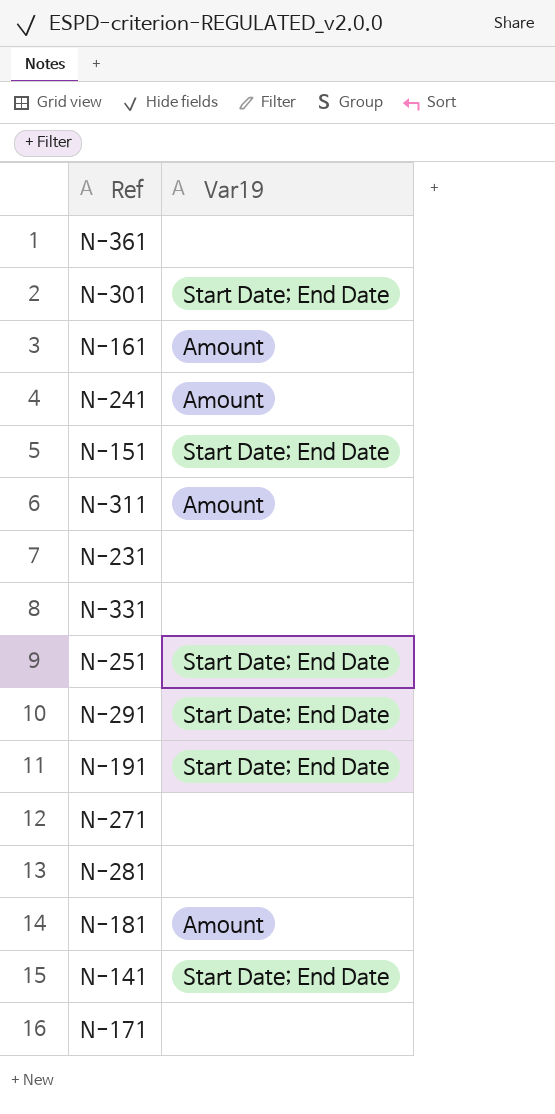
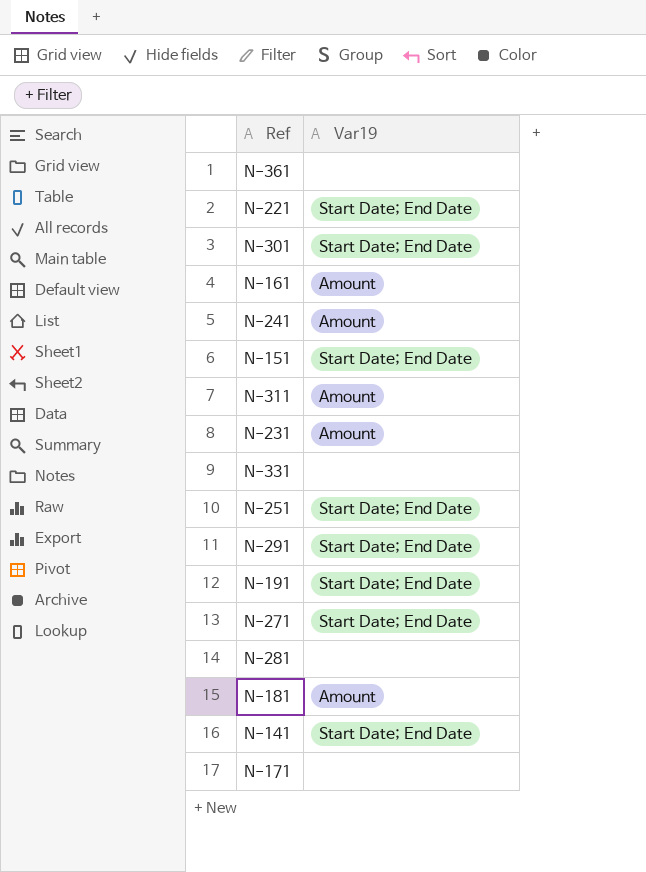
row N-221: none -> Start Date; End Date
N-231 | Var19: none -> Amount
N-271 | Var19: none -> Start Date; End Date

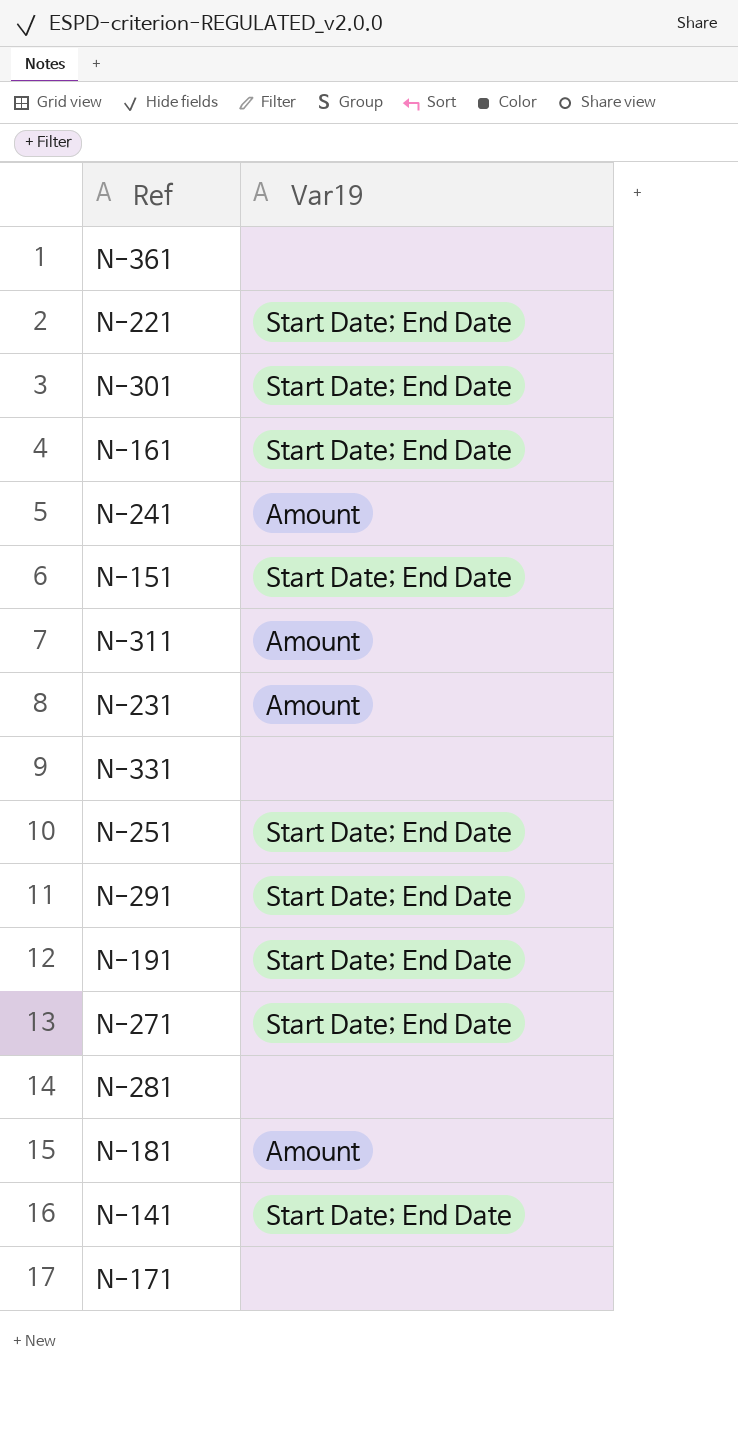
N-161 | Var19: Amount -> Start Date; End Date

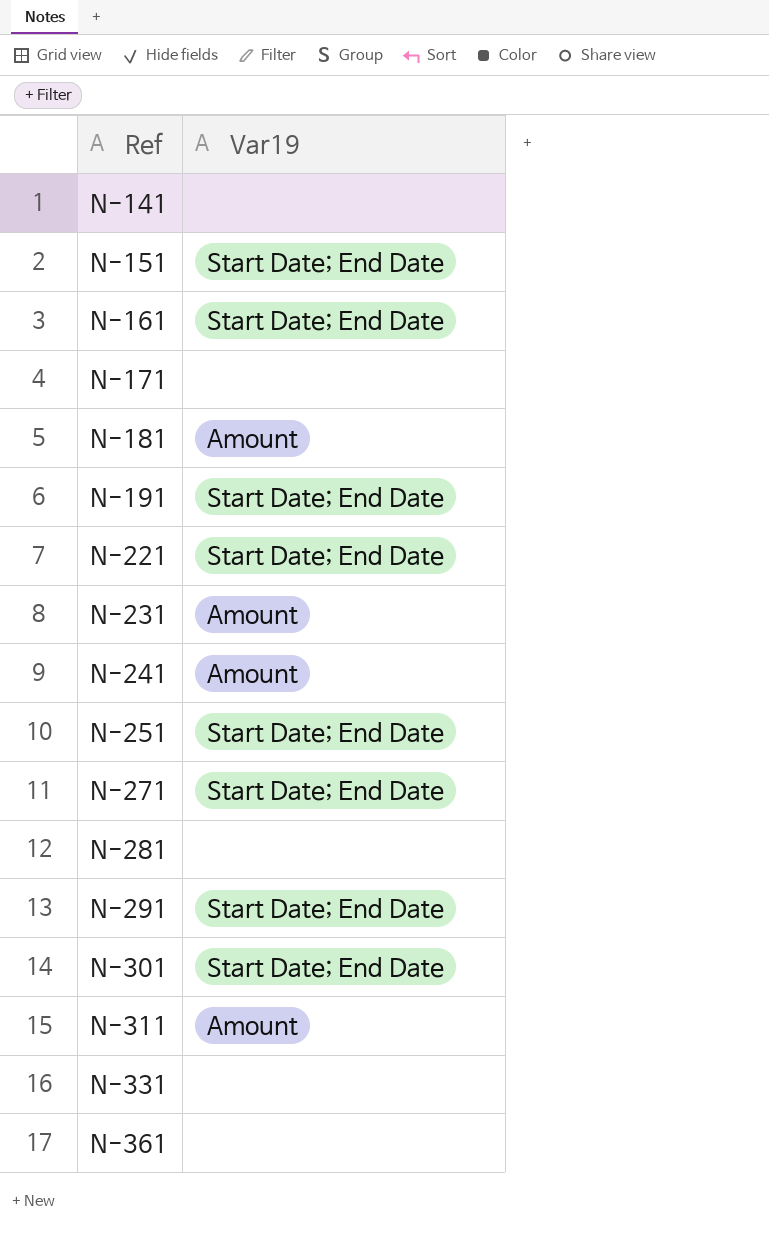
row order: none -> Ref ascending
N-141 | Var19: Start Date; End Date -> none

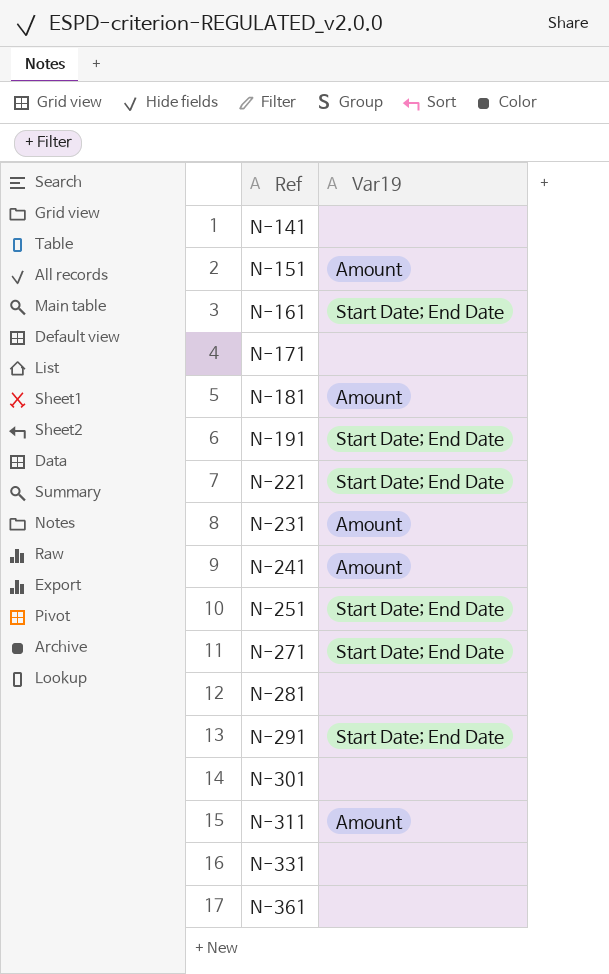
N-151 | Var19: Start Date; End Date -> Amount
N-301 | Var19: Start Date; End Date -> none

